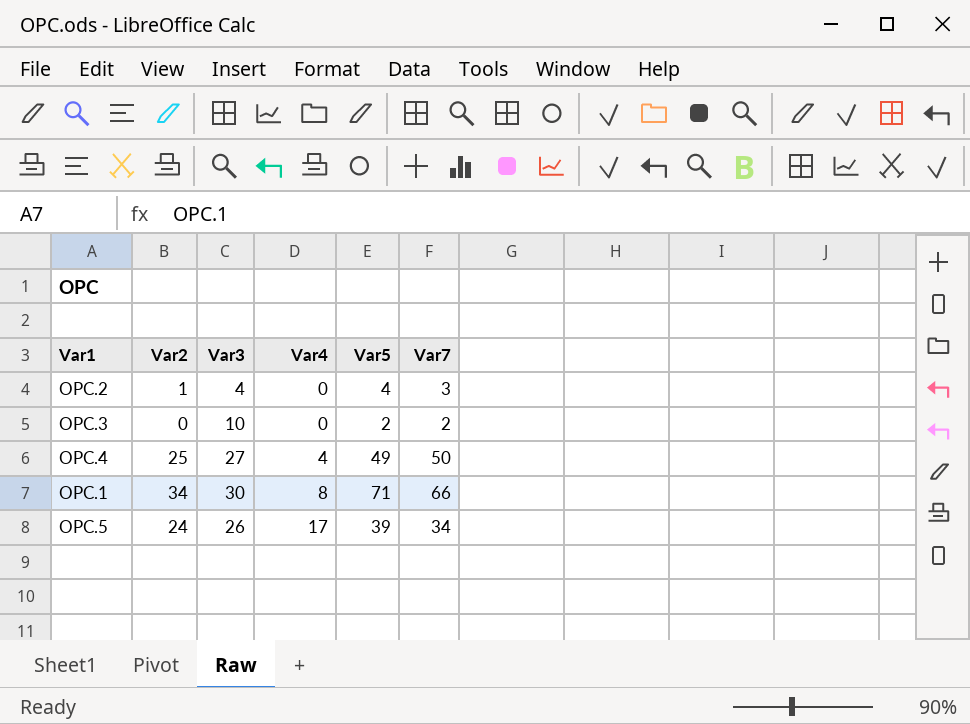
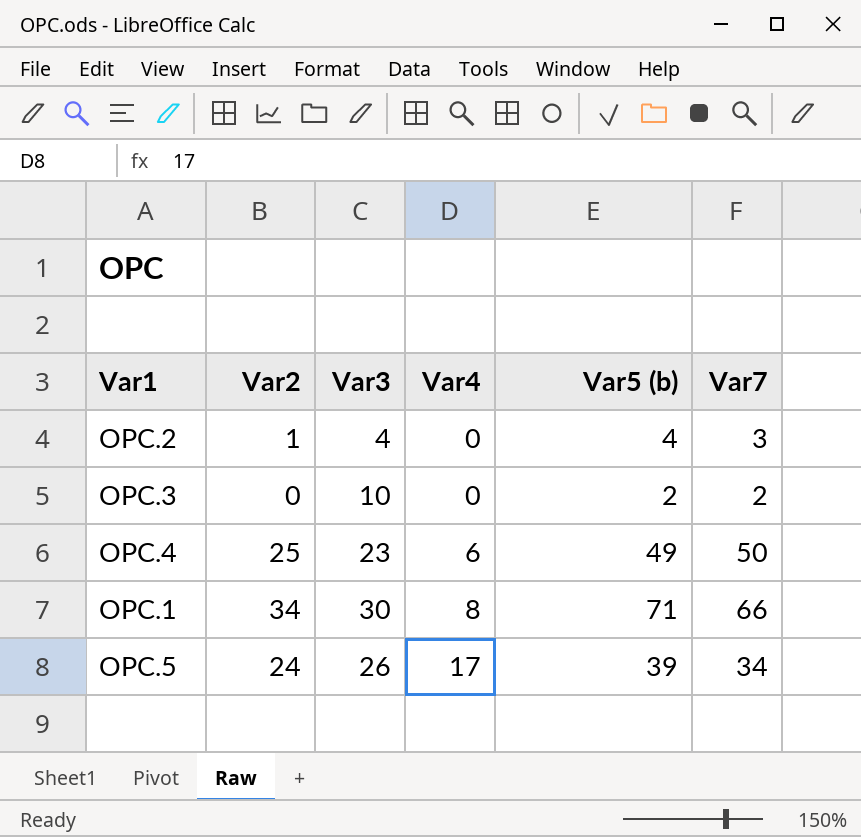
column name: Var5 -> Var5 (b)
OPC.4 | Var3: 27 -> 23
OPC.4 | Var4: 4 -> 6

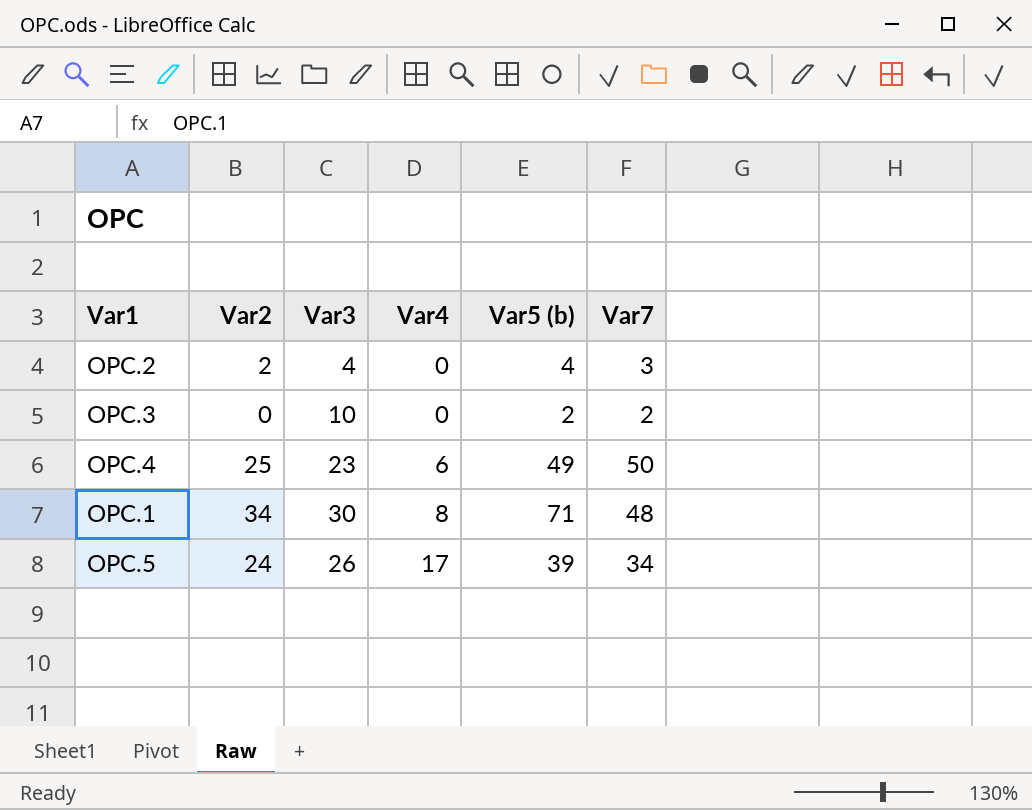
OPC.2 | Var2: 1 -> 2
OPC.1 | Var7: 66 -> 48

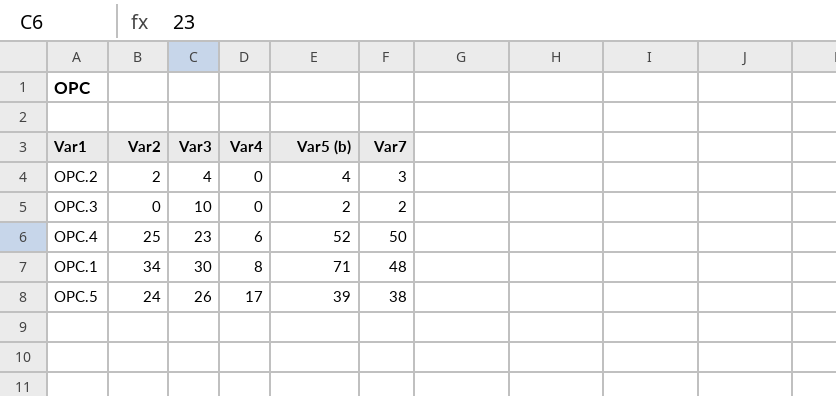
OPC.4 | Var5 (b): 49 -> 52
OPC.5 | Var7: 34 -> 38

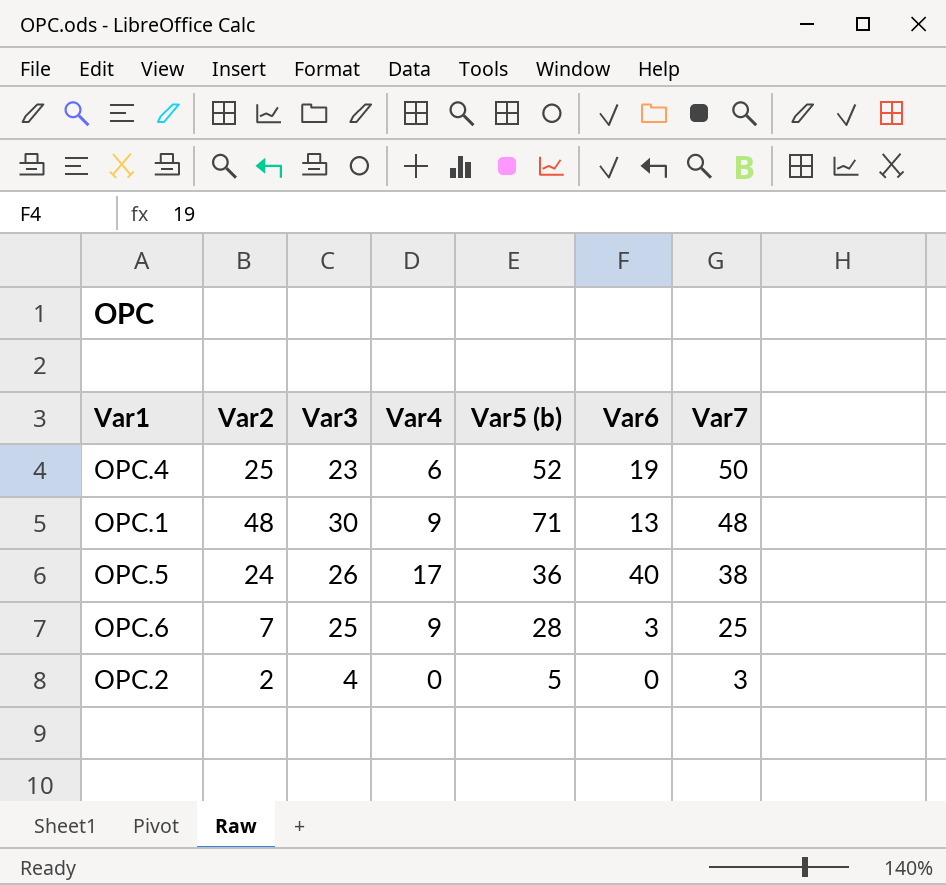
row order: Var4 ascending -> Var7 descending
column Var6 | position: none -> 6
row OPC.3: 0 | 10 | 0 | 2 | 2 -> none
OPC.1 | Var2: 34 -> 48
OPC.1 | Var4: 8 -> 9
OPC.5 | Var5 (b): 39 -> 36
row OPC.6: none -> 7 | 25 | 9 | 28 | 3 | 25
OPC.2 | Var5 (b): 4 -> 5

